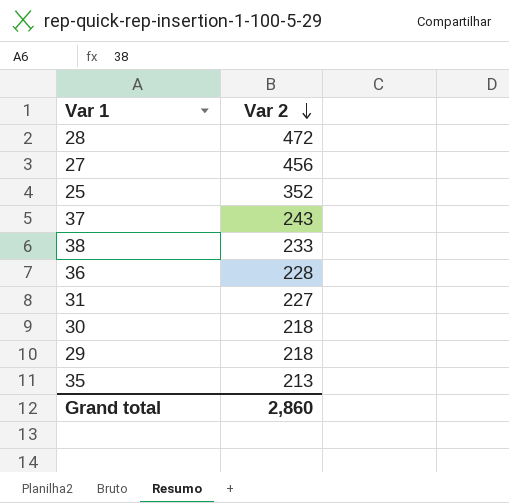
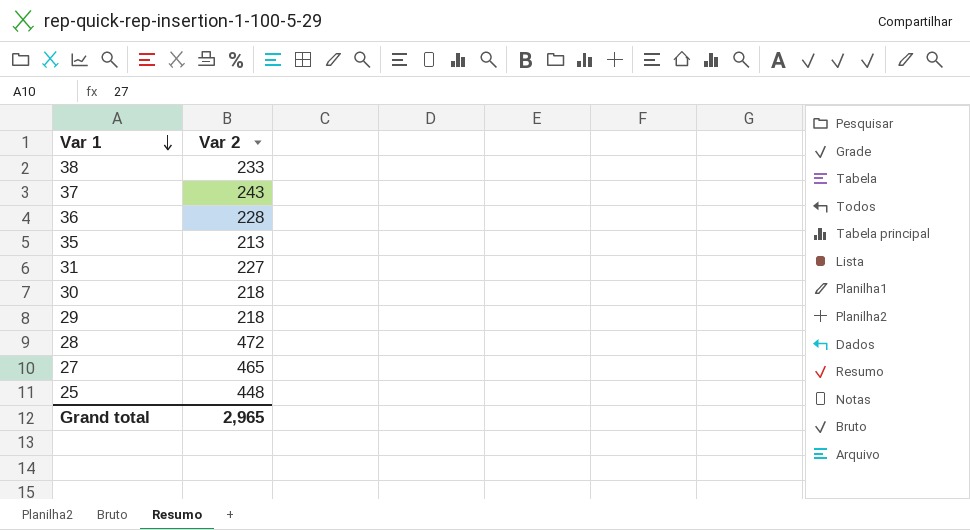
row order: Var 2 descending -> Var 1 descending
27 | Var 2: 456 -> 465
25 | Var 2: 352 -> 448
Grand total | Var 2: 2,860 -> 2,965

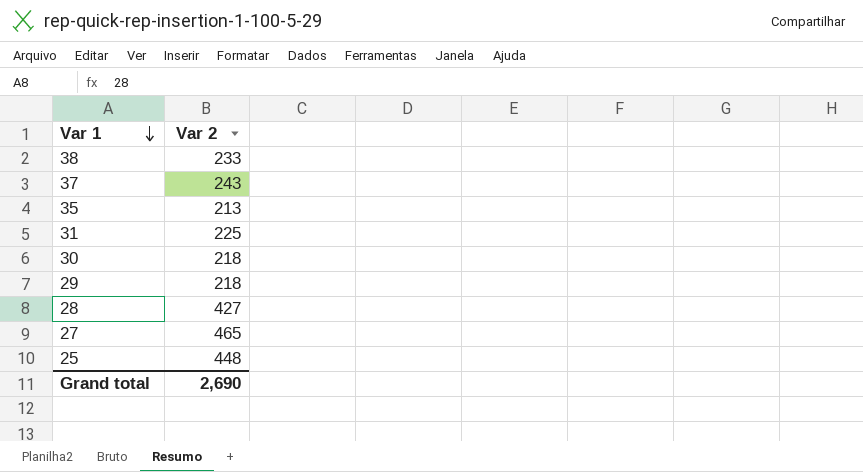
row 36: 228 -> none
31 | Var 2: 227 -> 225
28 | Var 2: 472 -> 427
Grand total | Var 2: 2,965 -> 2,690

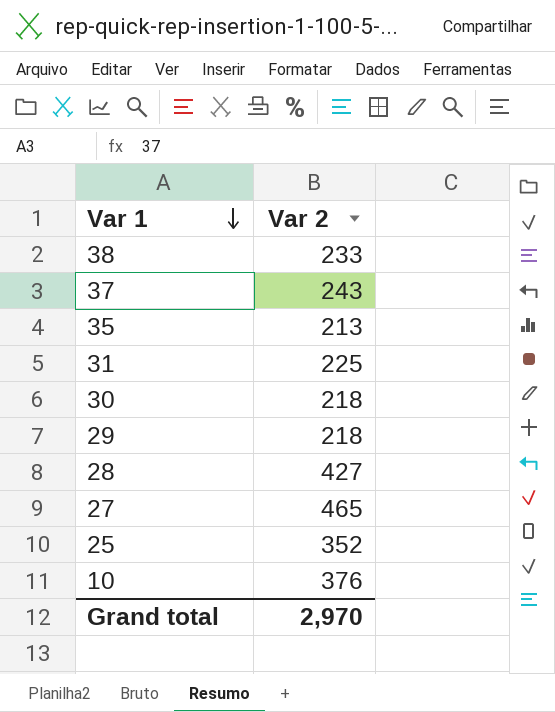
25 | Var 2: 448 -> 352
row 10: none -> 376
Grand total | Var 2: 2,690 -> 2,970

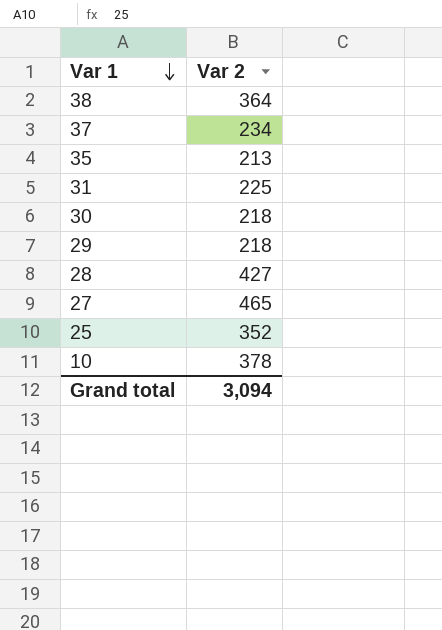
38 | Var 2: 233 -> 364
37 | Var 2: 243 -> 234
10 | Var 2: 376 -> 378
Grand total | Var 2: 2,970 -> 3,094

